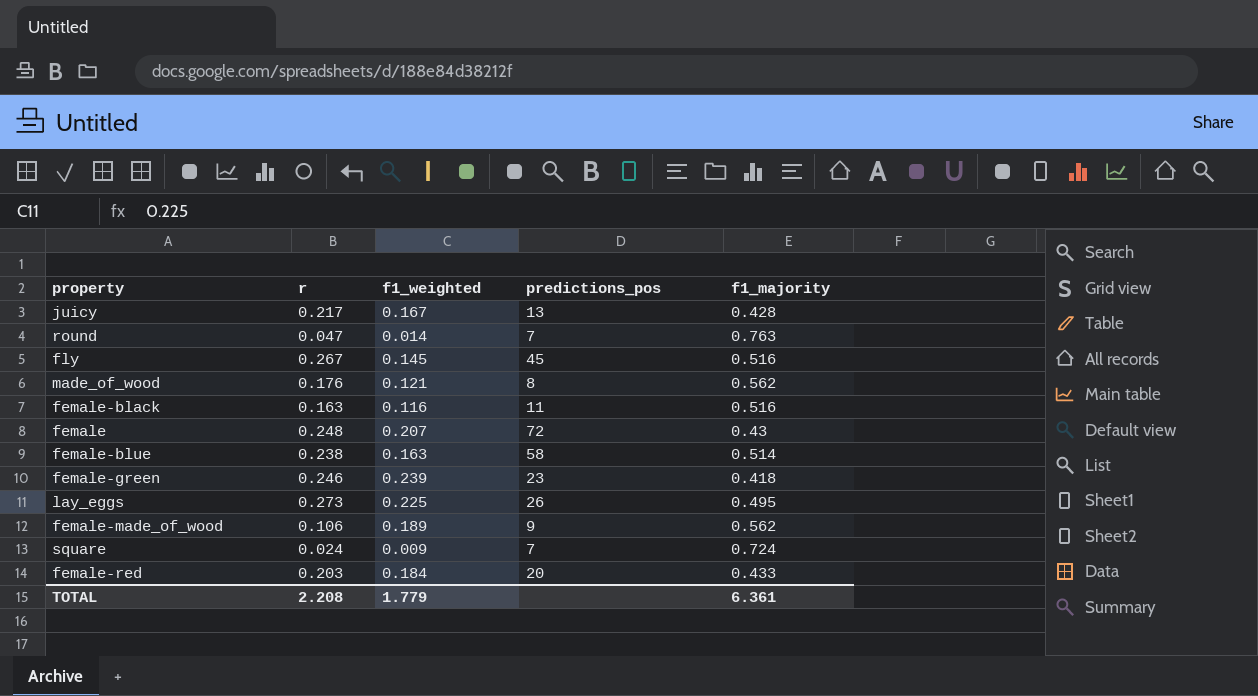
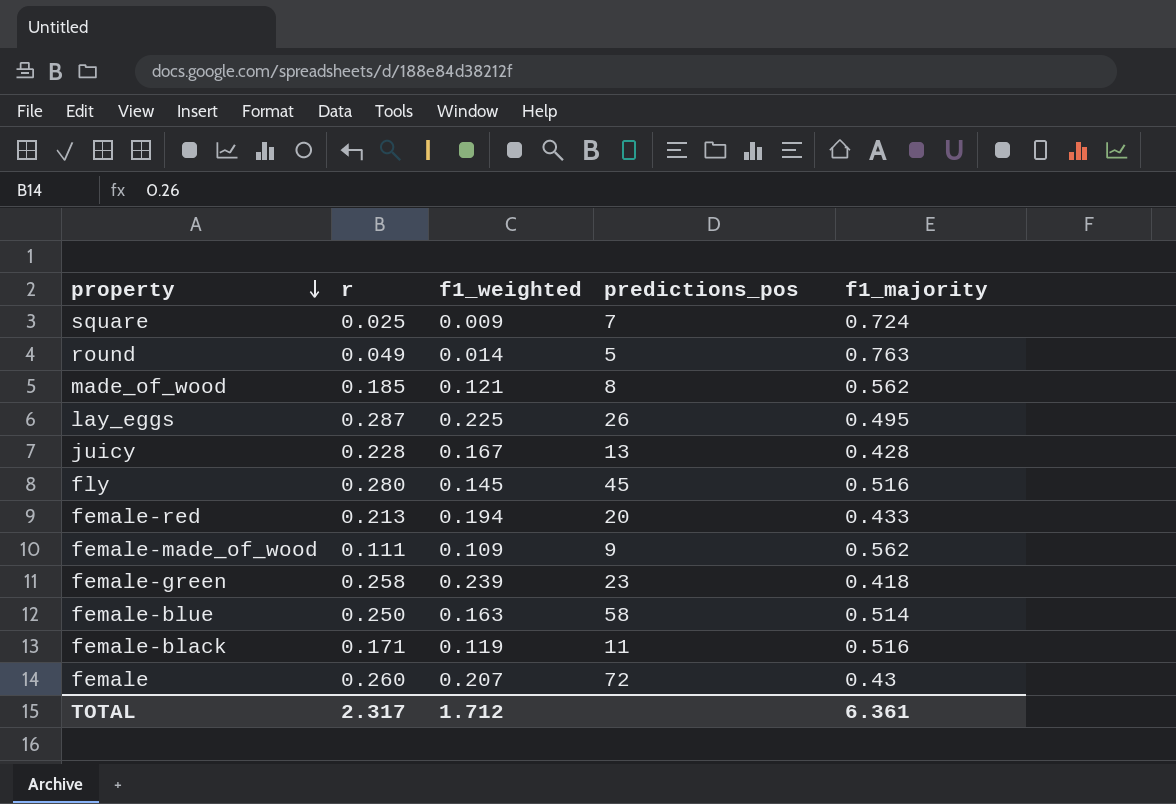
row order: none -> property descending
square | r: 0.024 -> 0.025
round | r: 0.047 -> 0.049
round | predictions_pos: 7 -> 5
made_of_wood | r: 0.176 -> 0.185
lay_eggs | r: 0.273 -> 0.287
juicy | r: 0.217 -> 0.228
fly | r: 0.267 -> 0.280
female-red | r: 0.203 -> 0.213
female-red | f1_weighted: 0.184 -> 0.194
female-made_of_wood | r: 0.106 -> 0.111
female-made_of_wood | f1_weighted: 0.189 -> 0.109
female-green | r: 0.246 -> 0.258
female-blue | r: 0.238 -> 0.250
female-black | r: 0.163 -> 0.171
female-black | f1_weighted: 0.116 -> 0.119
female | r: 0.248 -> 0.260
TOTAL | r: 2.208 -> 2.317
TOTAL | f1_weighted: 1.779 -> 1.712

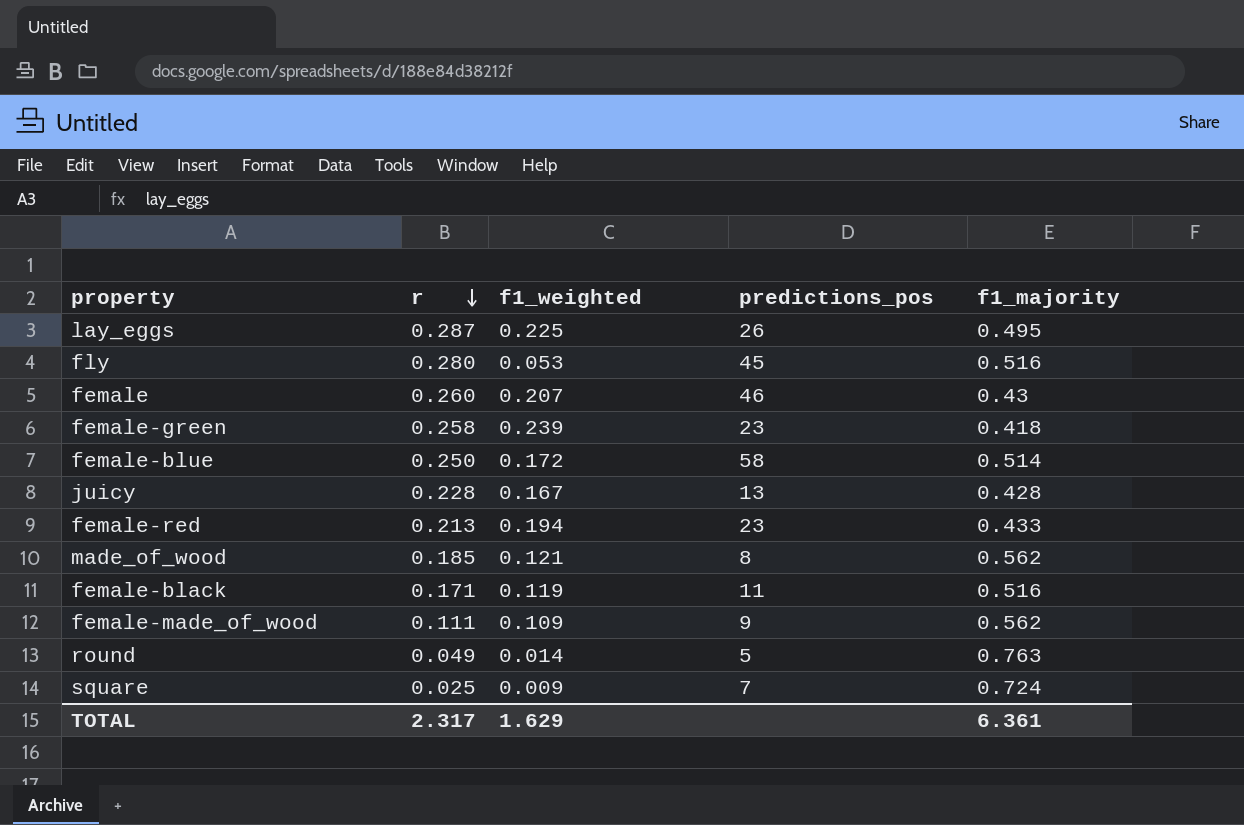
row order: property descending -> r descending
fly | f1_weighted: 0.145 -> 0.053
female | predictions_pos: 72 -> 46
female-blue | f1_weighted: 0.163 -> 0.172
female-red | predictions_pos: 20 -> 23
TOTAL | f1_weighted: 1.712 -> 1.629

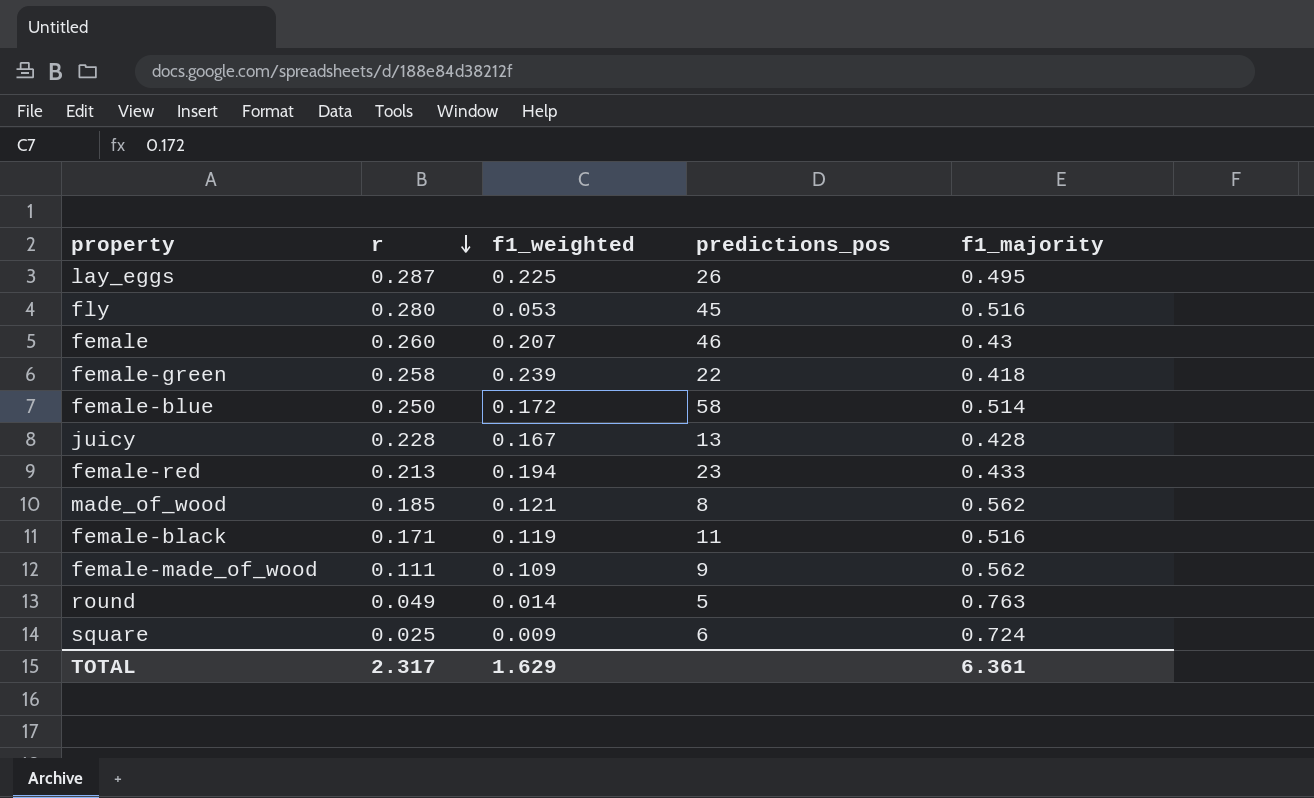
female-green | predictions_pos: 23 -> 22
square | predictions_pos: 7 -> 6

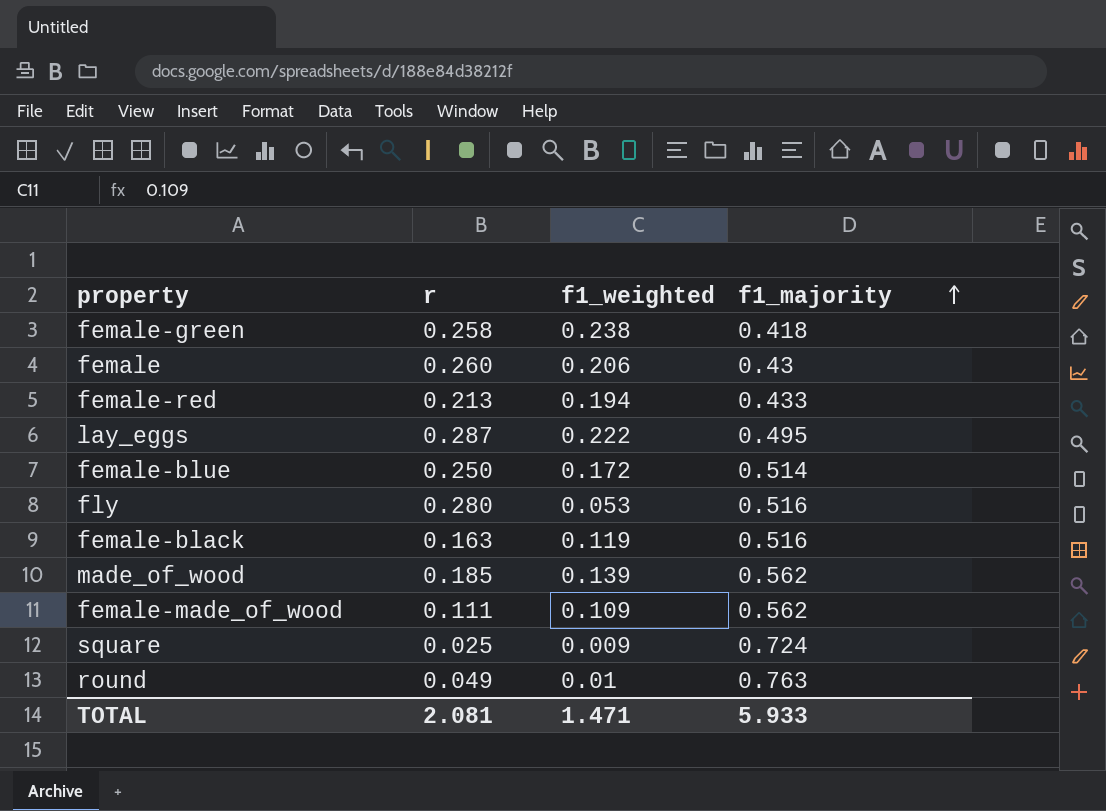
row order: r descending -> f1_majority ascending
column predictions_pos | position: 4 -> none
row juicy: 0.228 | 0.167 | 13 | 0.428 -> none
female-green | f1_weighted: 0.239 -> 0.238
female | f1_weighted: 0.207 -> 0.206
lay_eggs | f1_weighted: 0.225 -> 0.222
female-black | r: 0.171 -> 0.163
made_of_wood | f1_weighted: 0.121 -> 0.139
round | f1_weighted: 0.014 -> 0.01
TOTAL | r: 2.317 -> 2.081
TOTAL | f1_weighted: 1.629 -> 1.471
TOTAL | f1_majority: 6.361 -> 5.933

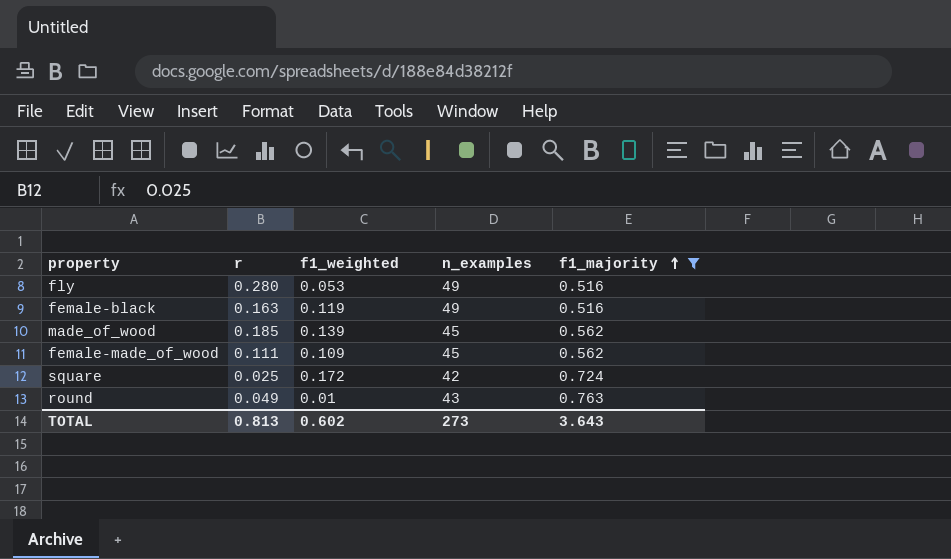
filter: none -> f1_majority >= 0.516
column n_examples | position: none -> 4
square | f1_weighted: 0.009 -> 0.172
TOTAL | r: 2.081 -> 0.813
TOTAL | f1_weighted: 1.471 -> 0.602
TOTAL | f1_majority: 5.933 -> 3.643

